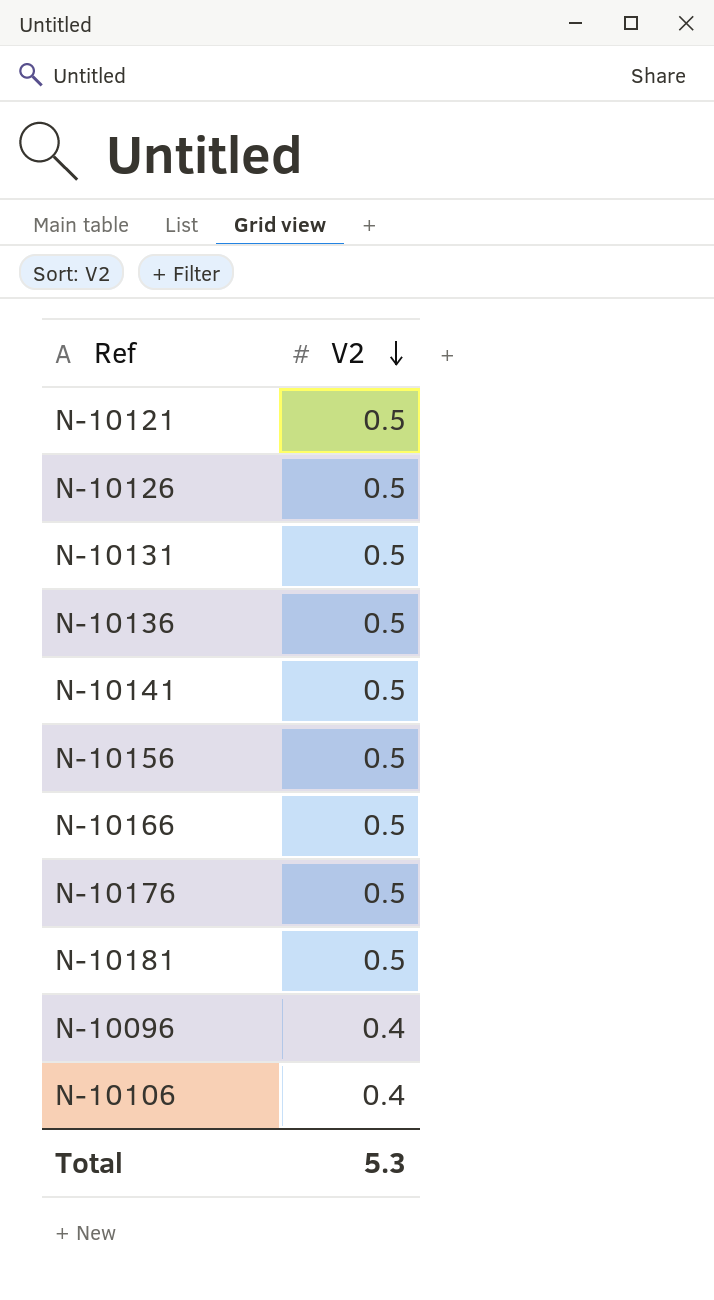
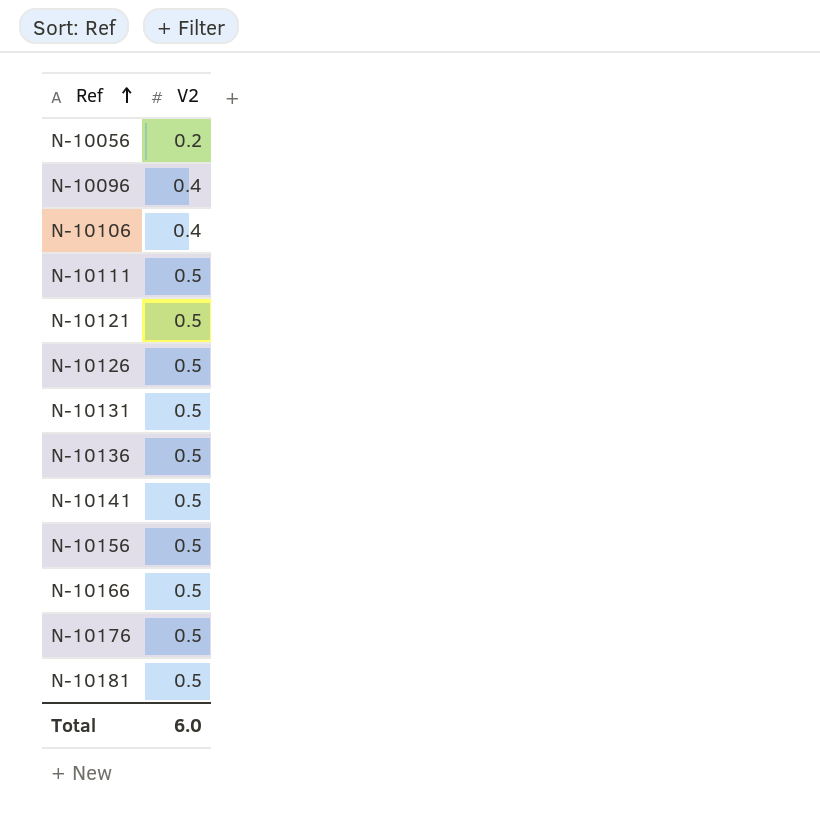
row order: V2 descending -> Ref ascending
row N-10056: none -> 0.2
row N-10111: none -> 0.5
Total | V2: 5.3 -> 6.0

